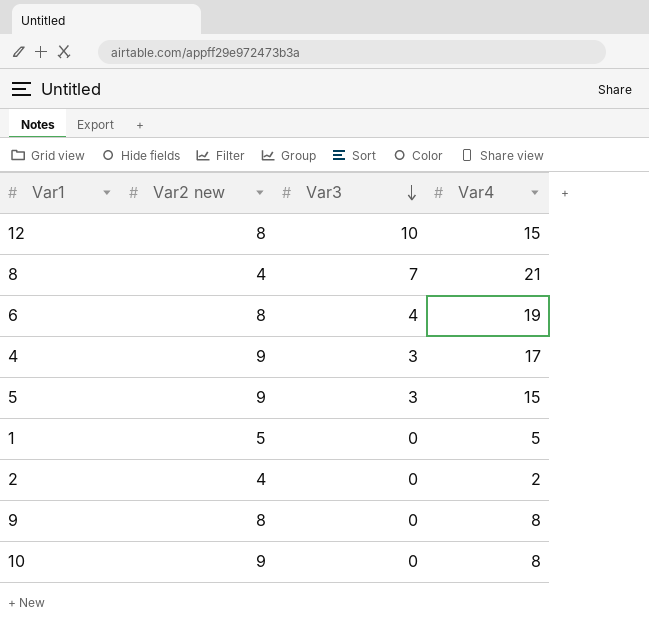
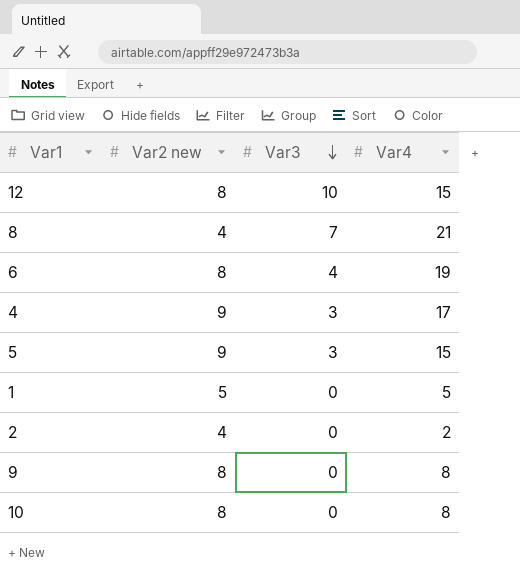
10 | Var2 new: 9 -> 8

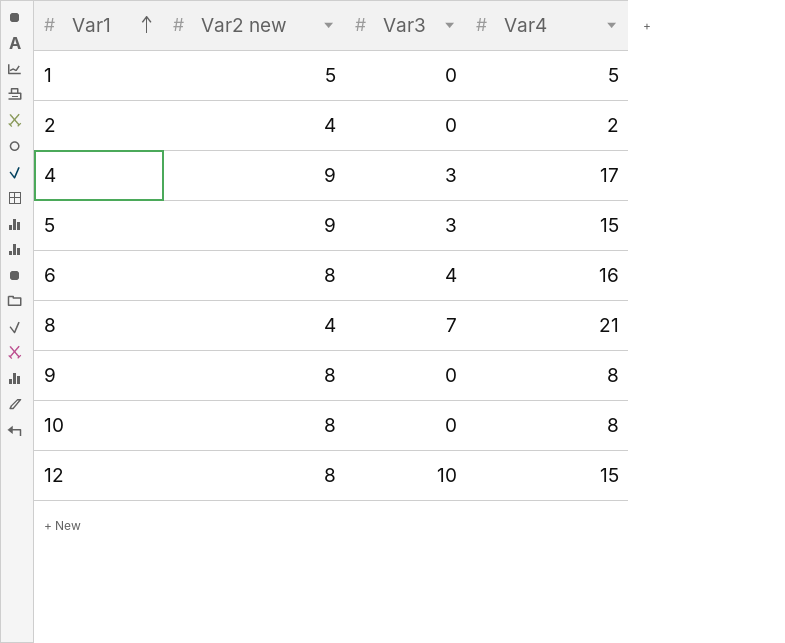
row order: Var3 descending -> Var1 ascending
6 | Var4: 19 -> 16

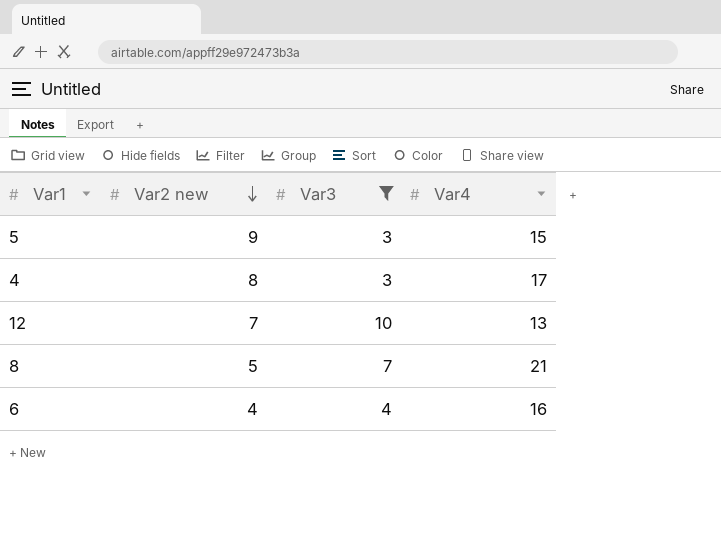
filter: none -> Var3 != 0
row order: Var1 ascending -> Var2 new descending
4 | Var2 new: 9 -> 8
12 | Var2 new: 8 -> 7
12 | Var4: 15 -> 13
8 | Var2 new: 4 -> 5
6 | Var2 new: 8 -> 4

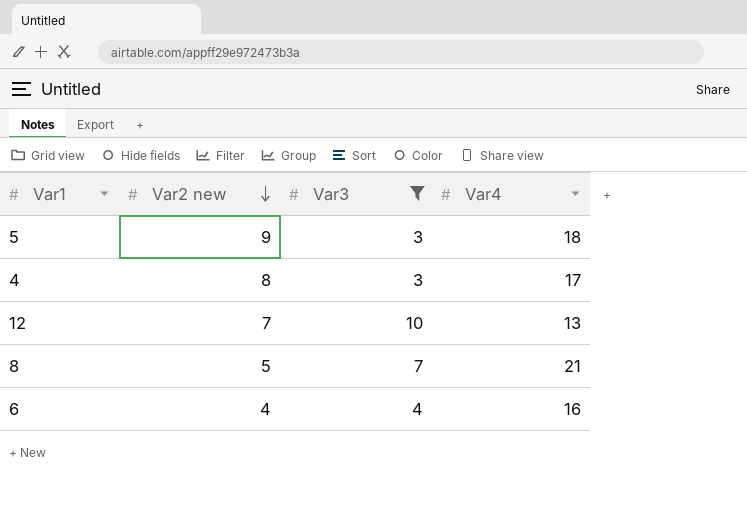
5 | Var4: 15 -> 18

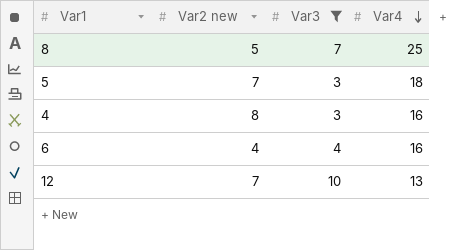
row order: Var2 new descending -> Var4 descending
8 | Var4: 21 -> 25
5 | Var2 new: 9 -> 7
4 | Var4: 17 -> 16

